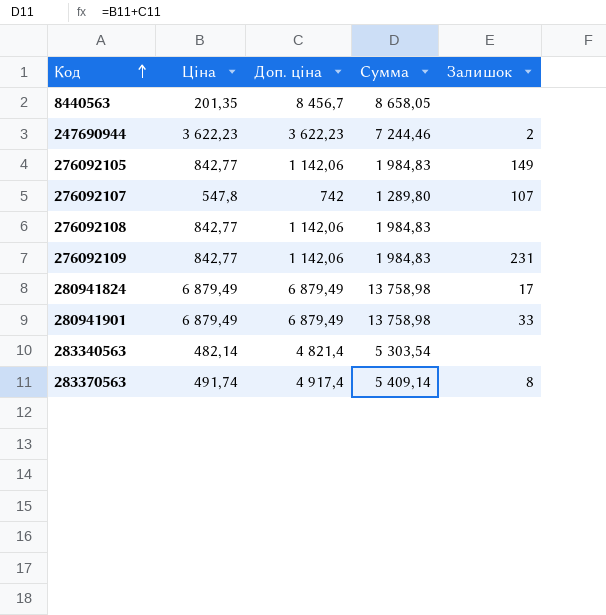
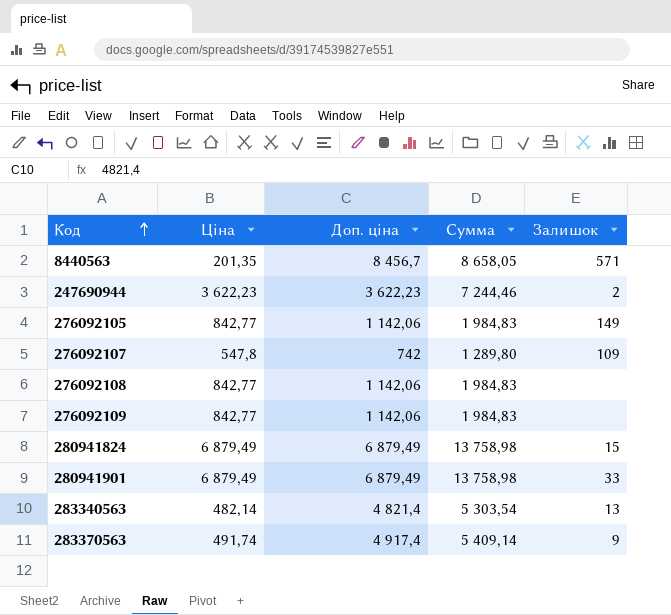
8440563 | Залишок: none -> 571
276092107 | Залишок: 107 -> 109
276092109 | Залишок: 231 -> none
280941824 | Залишок: 17 -> 15
283340563 | Залишок: none -> 13
283370563 | Залишок: 8 -> 9

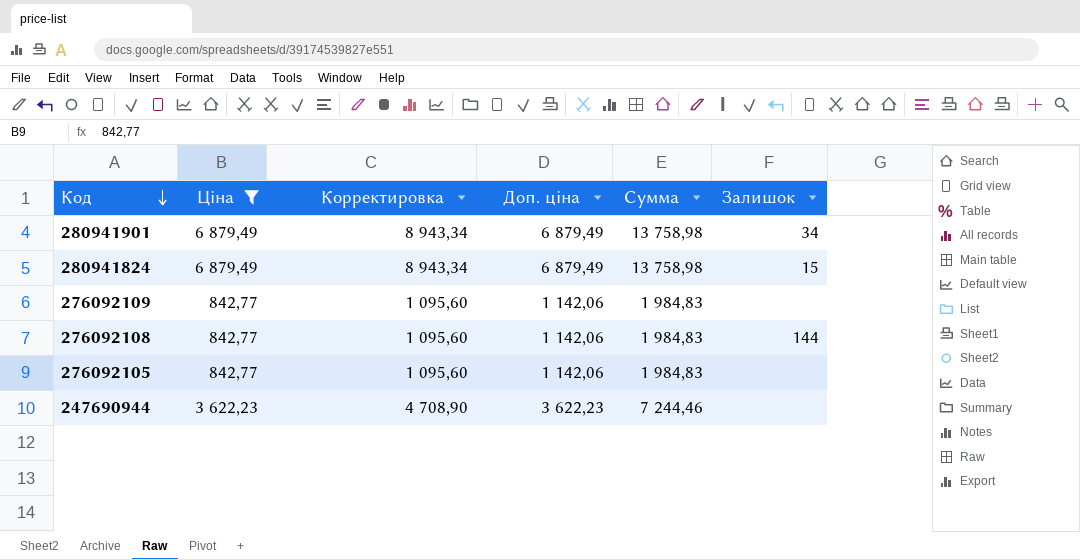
filter: none -> Ціна >= 842,77
row order: Код ascending -> Код descending
column Корректировка | formula: none -> [Ціна] * 1,3
280941901 | Залишок: 33 -> 34
276092108 | Залишок: none -> 144
276092105 | Залишок: 149 -> none
247690944 | Залишок: 2 -> none

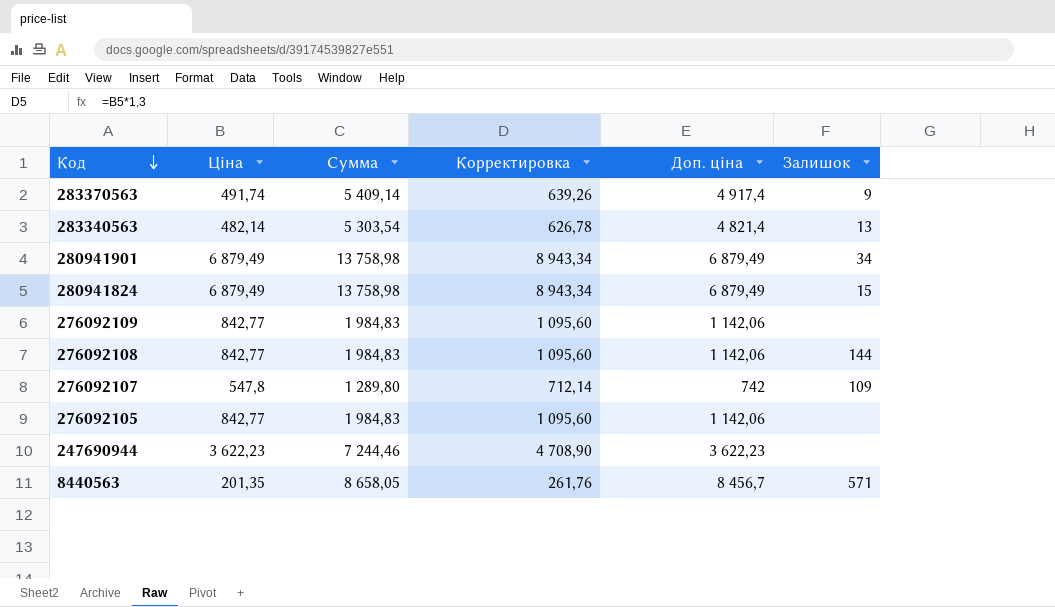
filter: Ціна >= 842,77 -> none
column Сумма | position: 5 -> 3

